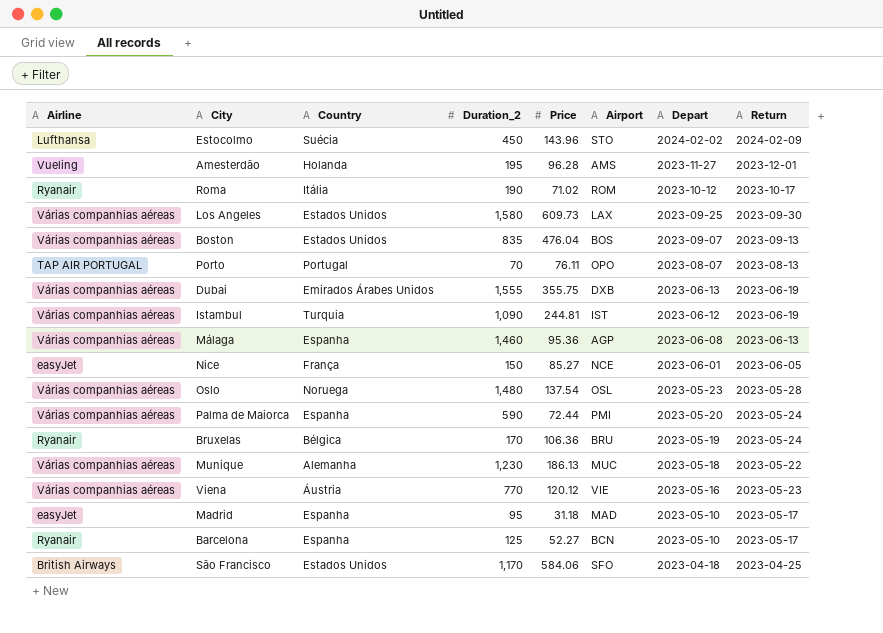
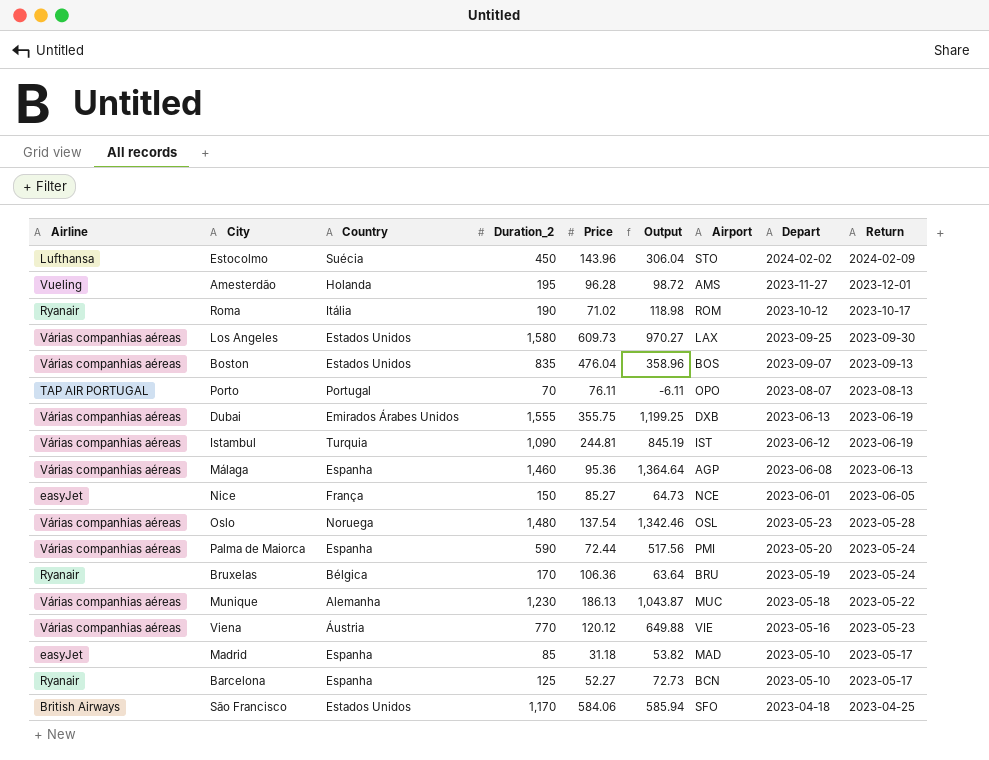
column Output | formula: none -> [Duration_2] - [Price]
Madrid | Duration_2: 95 -> 85

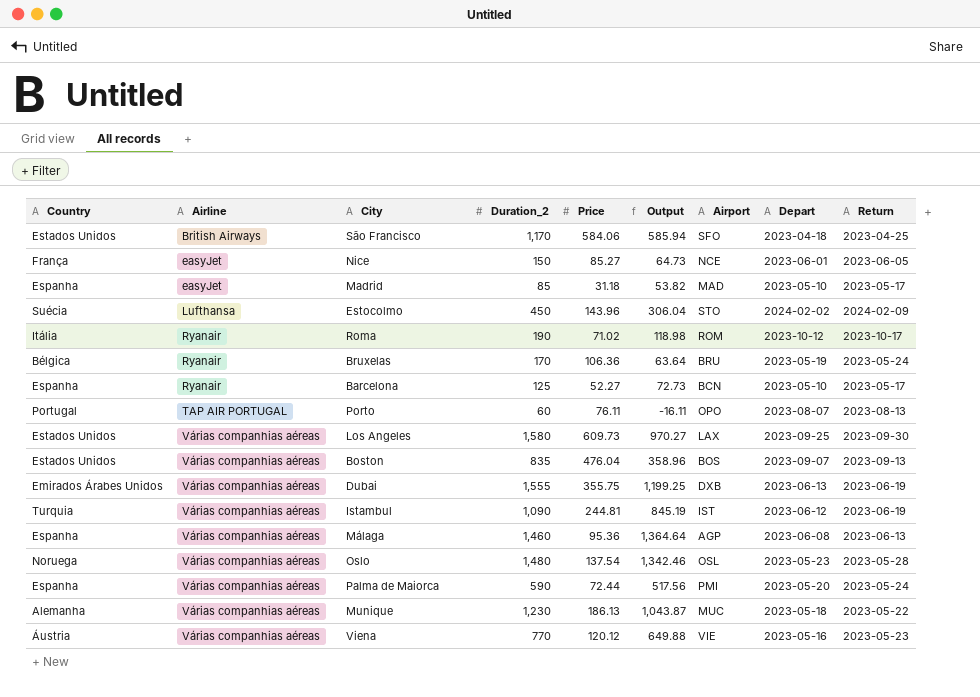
row order: Depart descending -> Airline ascending
column Country | position: 3 -> 1
row Amesterdão: Vueling | Holanda | 195 | 96.28 | 98.72 | AMS | 2023-11-27 | 2023-12-01 -> none
Porto | Duration_2: 70 -> 60
Porto | Output: -6.11 -> -16.11

